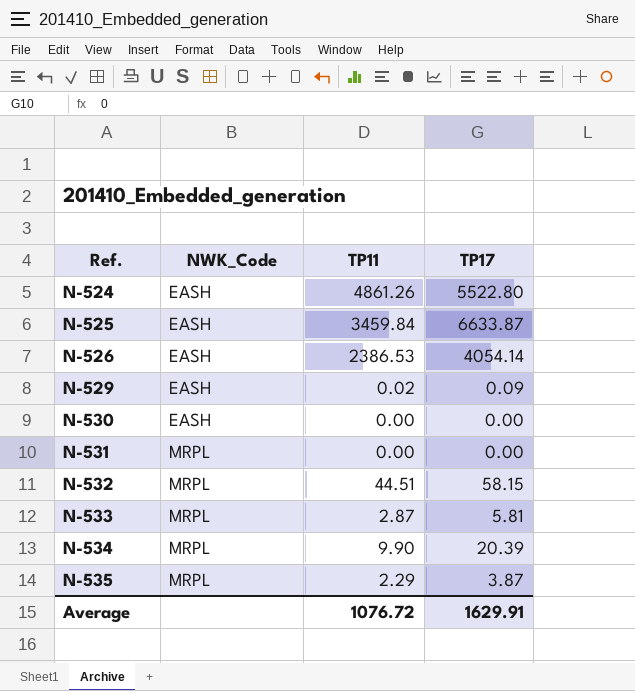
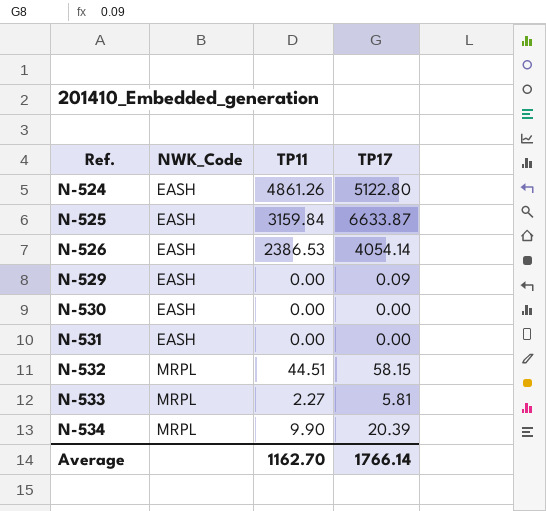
row N-535: MRPL | 2.29 | 3.87 -> none
N-524 | TP17: 5522.80 -> 5122.80
N-525 | TP11: 3459.84 -> 3159.84
N-529 | TP11: 0.02 -> 0.00
N-531 | NWK_Code: MRPL -> EASH
N-533 | TP11: 2.87 -> 2.27
Average | TP11: 1076.72 -> 1162.70
Average | TP17: 1629.91 -> 1766.14

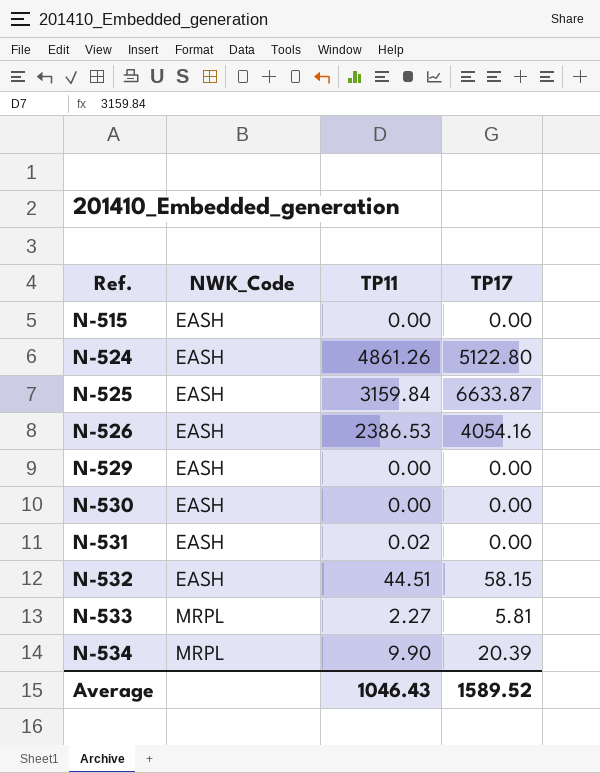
row N-515: none -> EASH | 0.00 | 0.00
N-526 | TP17: 4054.14 -> 4054.16
N-529 | TP17: 0.09 -> 0.00
N-531 | TP11: 0.00 -> 0.02
N-532 | NWK_Code: MRPL -> EASH
Average | TP11: 1162.70 -> 1046.43
Average | TP17: 1766.14 -> 1589.52

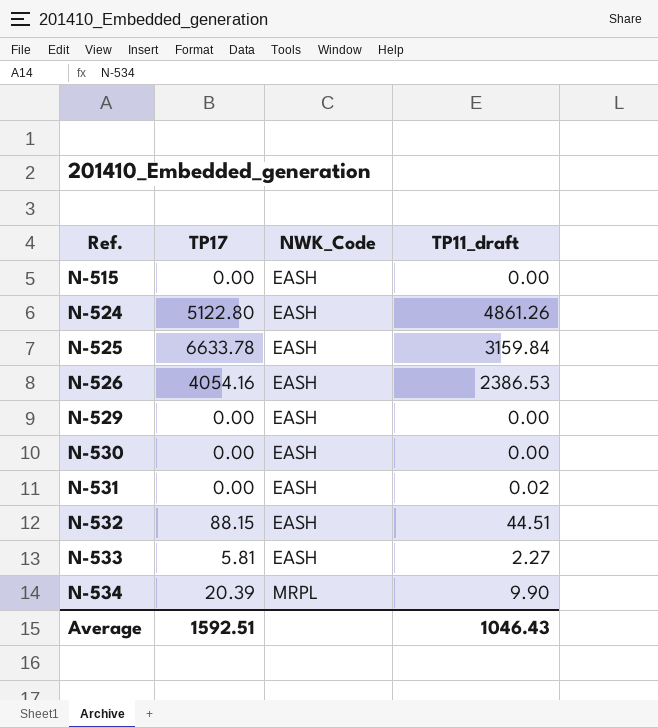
column TP17 | position: 4 -> 2
column name: TP11 -> TP11_draft
N-525 | TP17: 6633.87 -> 6633.78
N-532 | TP17: 58.15 -> 88.15
N-533 | NWK_Code: MRPL -> EASH
Average | TP17: 1589.52 -> 1592.51

